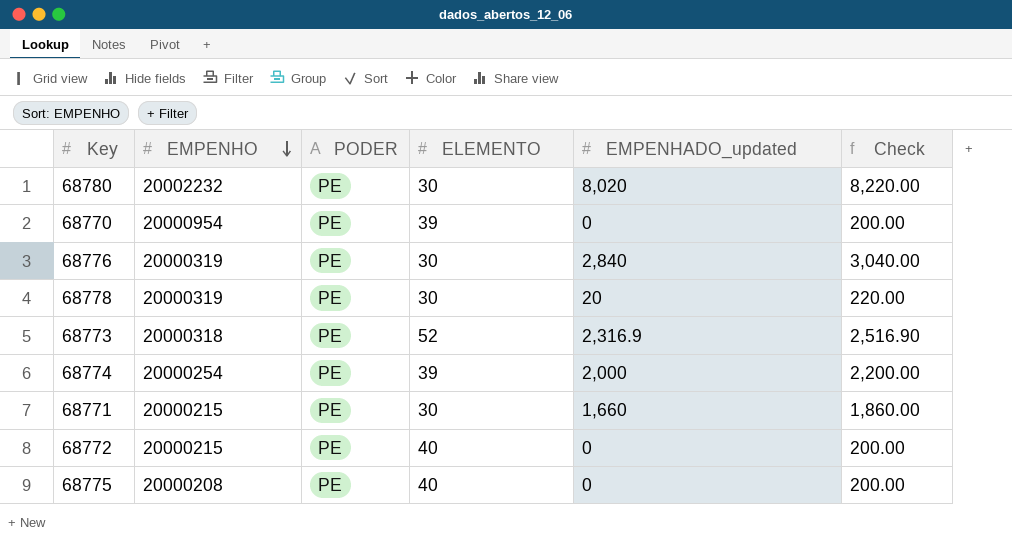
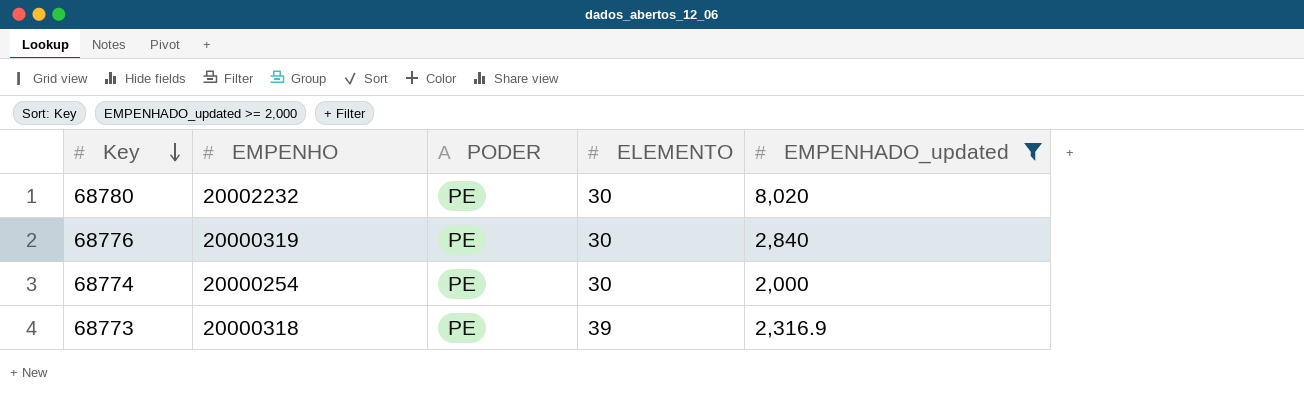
filter: none -> EMPENHADO_updated >= 2,000
row order: EMPENHO descending -> Key descending
column Check | formula: [EMPENHADO_updated] + 200 -> none
68774 | ELEMENTO: 39 -> 30
68773 | ELEMENTO: 52 -> 39

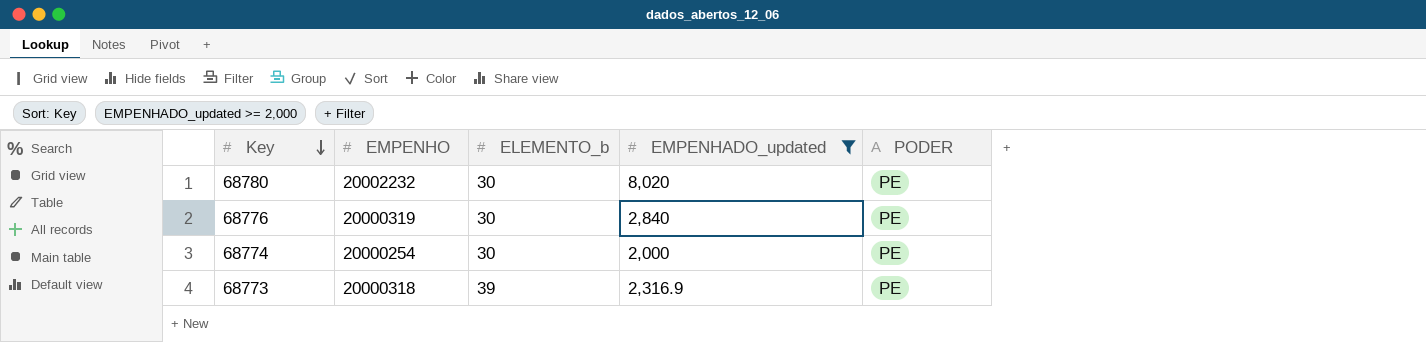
column name: ELEMENTO -> ELEMENTO_b
column PODER | position: 3 -> 5

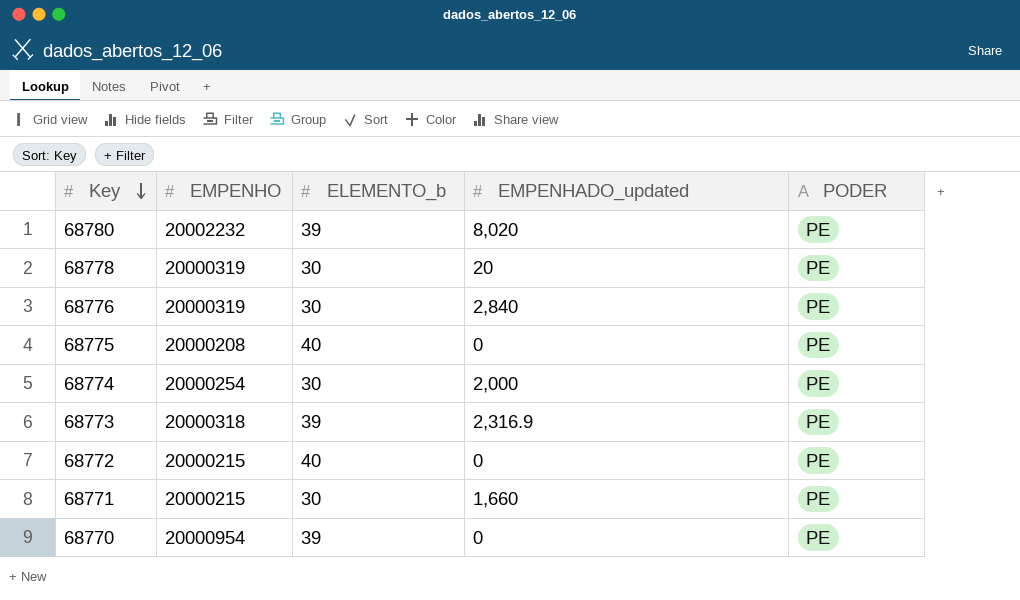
filter: EMPENHADO_updated >= 2,000 -> none
68780 | ELEMENTO_b: 30 -> 39

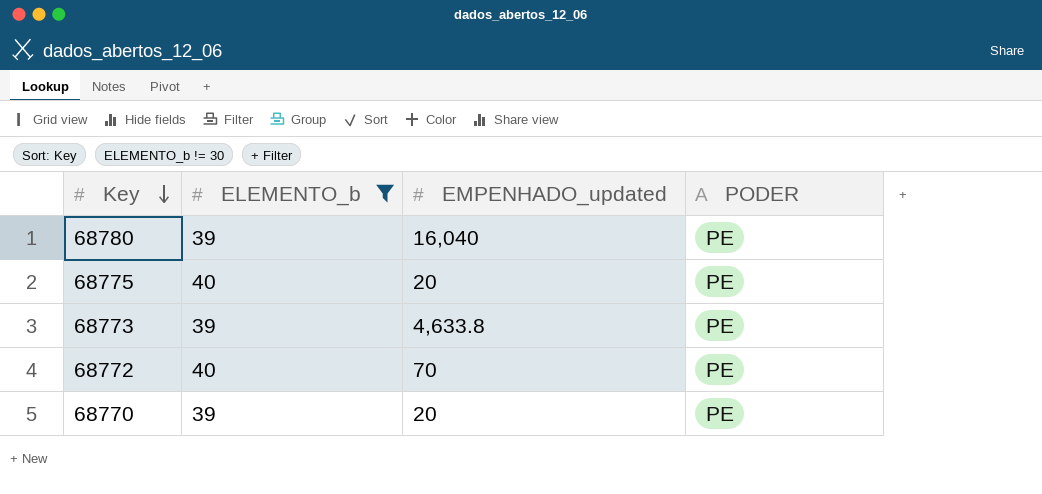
filter: none -> ELEMENTO_b != 30
column EMPENHO | position: 2 -> none
68780 | EMPENHADO_updated: 8,020 -> 16,040
68775 | EMPENHADO_updated: 0 -> 20
68773 | EMPENHADO_updated: 2,316.9 -> 4,633.8
68772 | EMPENHADO_updated: 0 -> 70
68770 | EMPENHADO_updated: 0 -> 20

